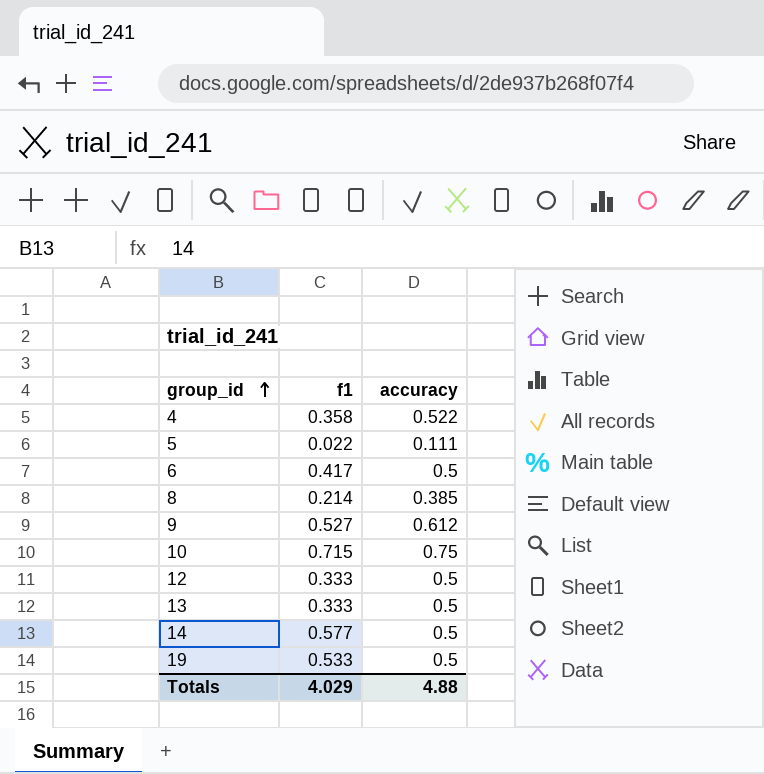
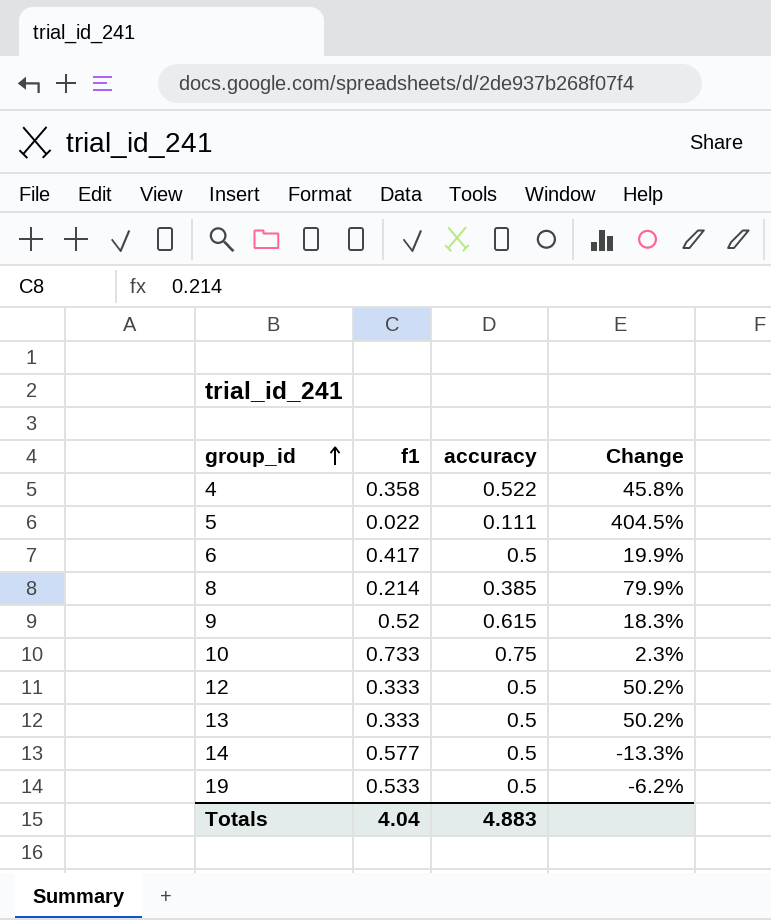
column Change | formula: none -> ([accuracy] - [f1]) / [f1]
9 | f1: 0.527 -> 0.52
9 | accuracy: 0.612 -> 0.615
10 | f1: 0.715 -> 0.733
Totals | f1: 4.029 -> 4.04
Totals | accuracy: 4.88 -> 4.883

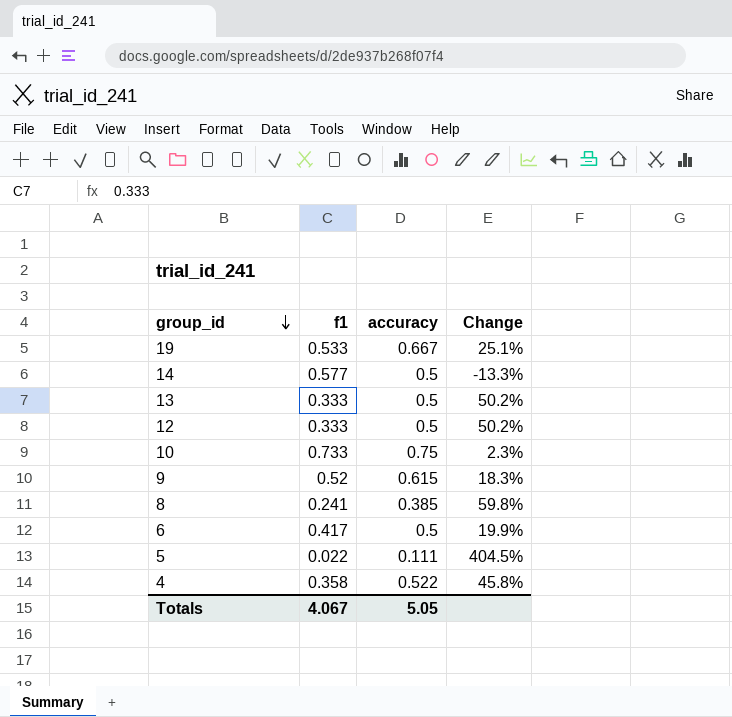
row order: group_id ascending -> group_id descending
19 | accuracy: 0.5 -> 0.667
19 | Change: -6.2% -> 25.1%
8 | f1: 0.214 -> 0.241
8 | Change: 79.9% -> 59.8%
Totals | f1: 4.04 -> 4.067
Totals | accuracy: 4.883 -> 5.05

